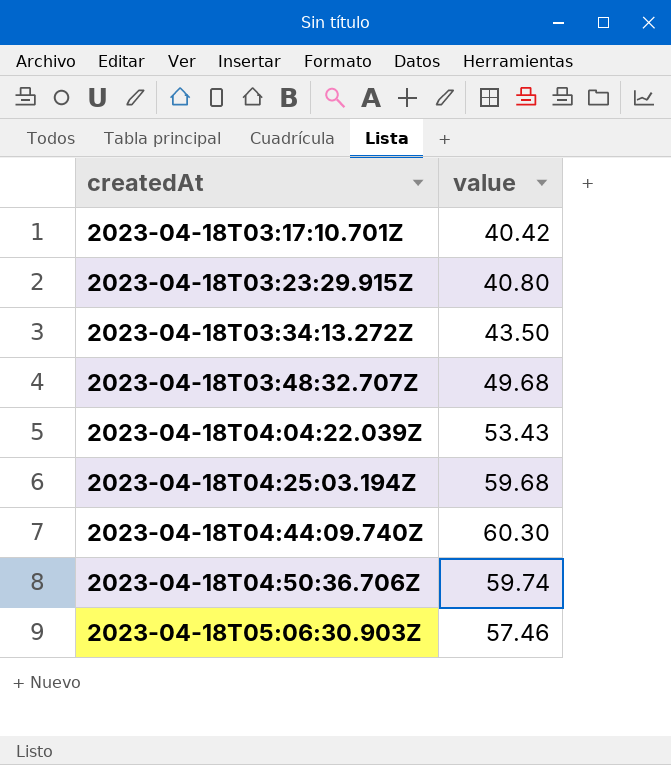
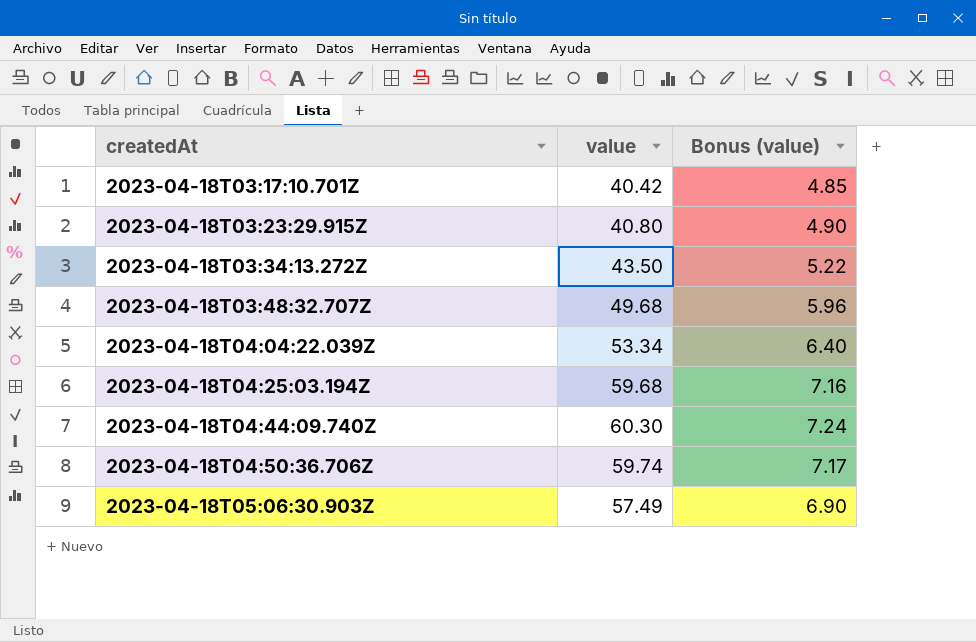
column Bonus (value) | formula: none -> [value] * 0.12
2023-04-18T04:04:22.039Z | value: 53.43 -> 53.34
2023-04-18T05:06:30.903Z | value: 57.46 -> 57.49

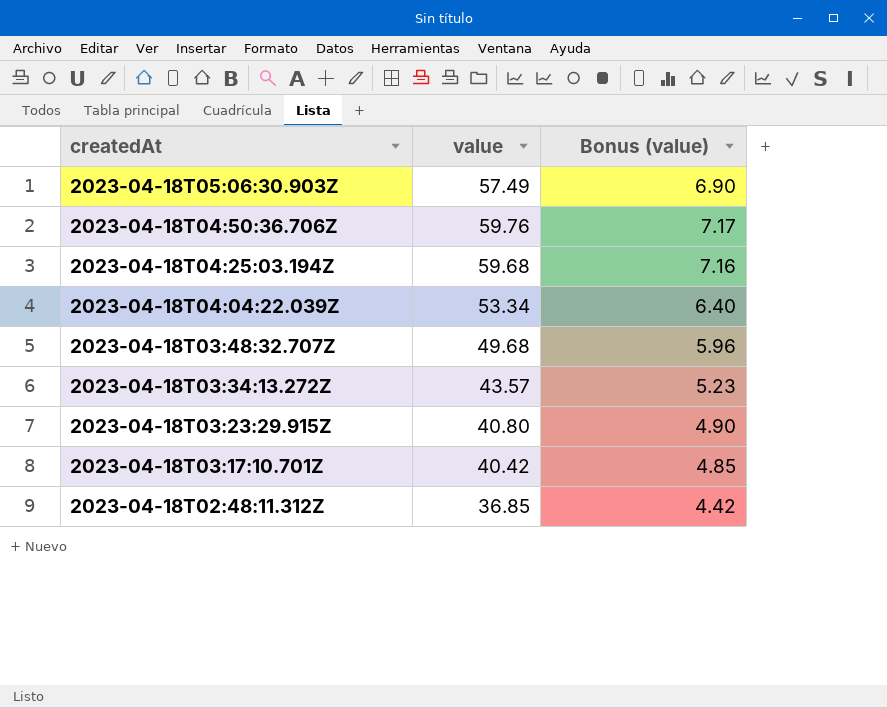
row order: createdAt ascending -> createdAt descending
row 2023-04-18T04:44:09.740Z: 60.30 | 7.24 -> none
2023-04-18T04:50:36.706Z | value: 59.74 -> 59.76
2023-04-18T03:34:13.272Z | value: 43.50 -> 43.57
2023-04-18T03:34:13.272Z | Bonus (value): 5.22 -> 5.23
row 2023-04-18T02:48:11.312Z: none -> 36.85 | 4.42

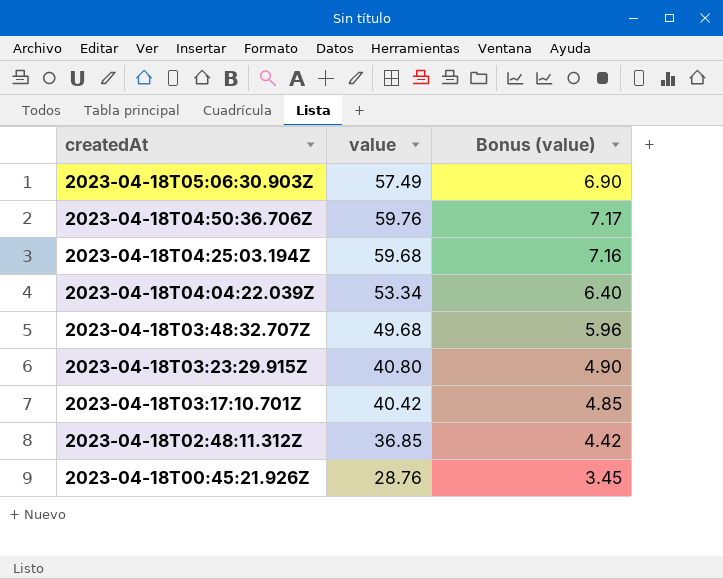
row 2023-04-18T03:34:13.272Z: 43.57 | 5.23 -> none
row 2023-04-18T00:45:21.926Z: none -> 28.76 | 3.45

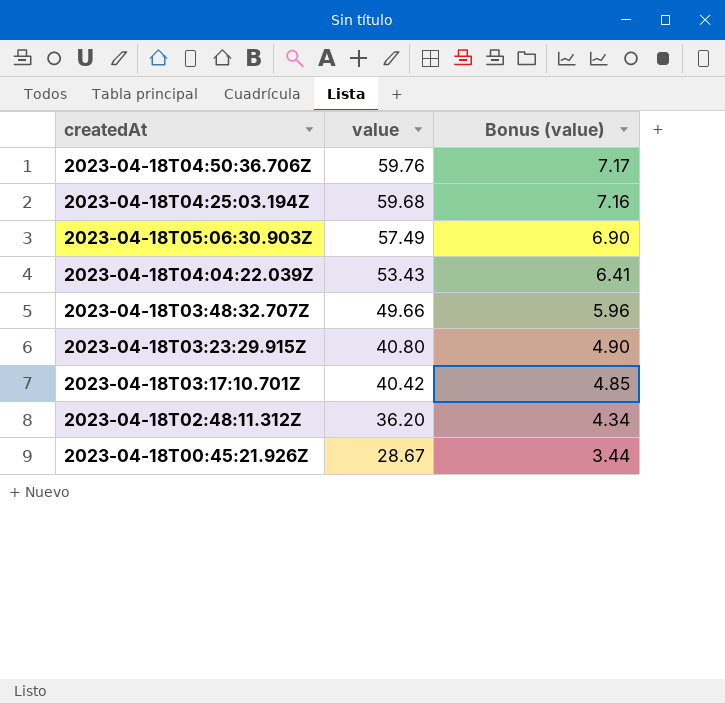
row order: createdAt descending -> value descending
2023-04-18T04:04:22.039Z | value: 53.34 -> 53.43
2023-04-18T04:04:22.039Z | Bonus (value): 6.40 -> 6.41
2023-04-18T03:48:32.707Z | value: 49.68 -> 49.66
2023-04-18T02:48:11.312Z | value: 36.85 -> 36.20
2023-04-18T02:48:11.312Z | Bonus (value): 4.42 -> 4.34
2023-04-18T00:45:21.926Z | value: 28.76 -> 28.67
2023-04-18T00:45:21.926Z | Bonus (value): 3.45 -> 3.44

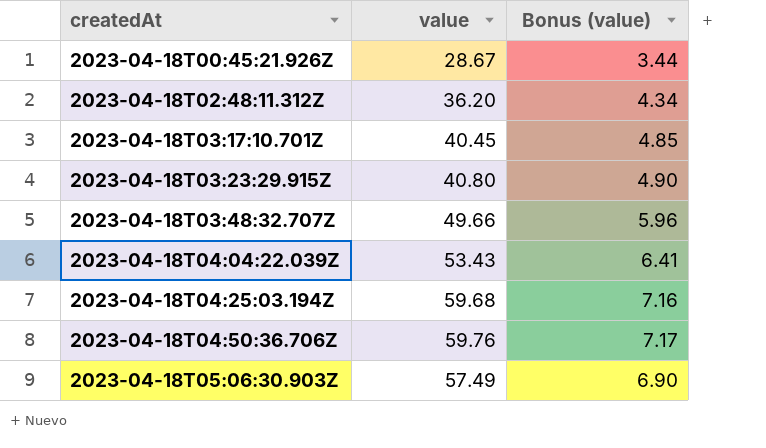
row order: value descending -> createdAt ascending
2023-04-18T03:17:10.701Z | value: 40.42 -> 40.45

